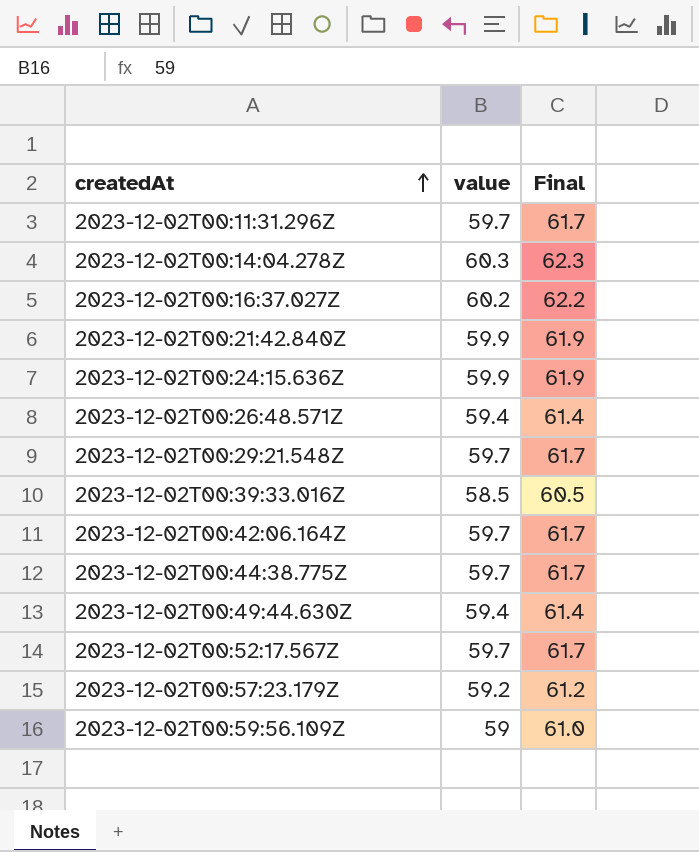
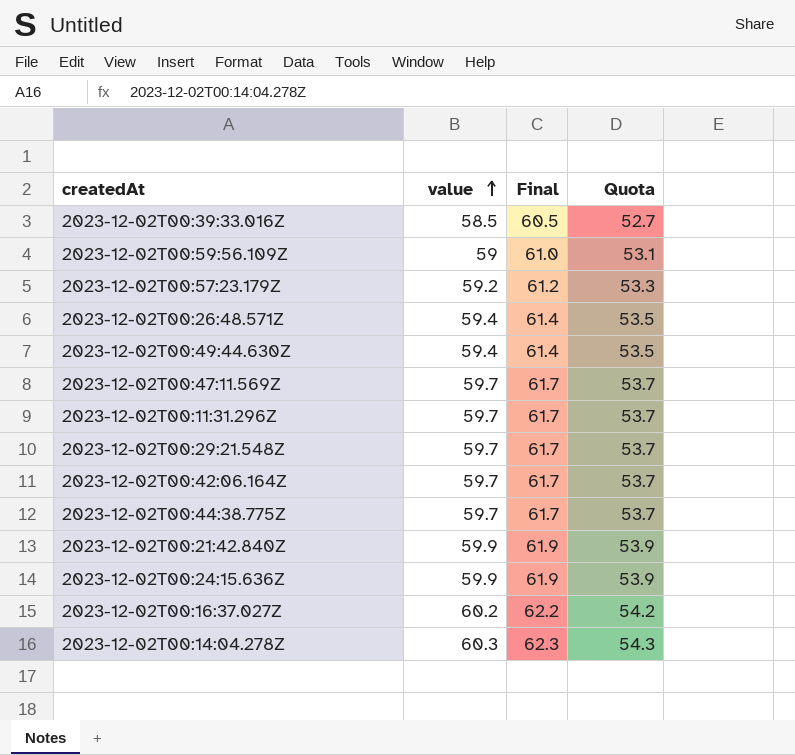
row order: createdAt ascending -> value ascending
column Quota | formula: none -> [value] * 0.9
row 2023-12-02T00:52:17.567Z: 59.7 | 61.7 -> none
row 2023-12-02T00:47:11.569Z: none -> 59.7 | 61.7 | 53.7

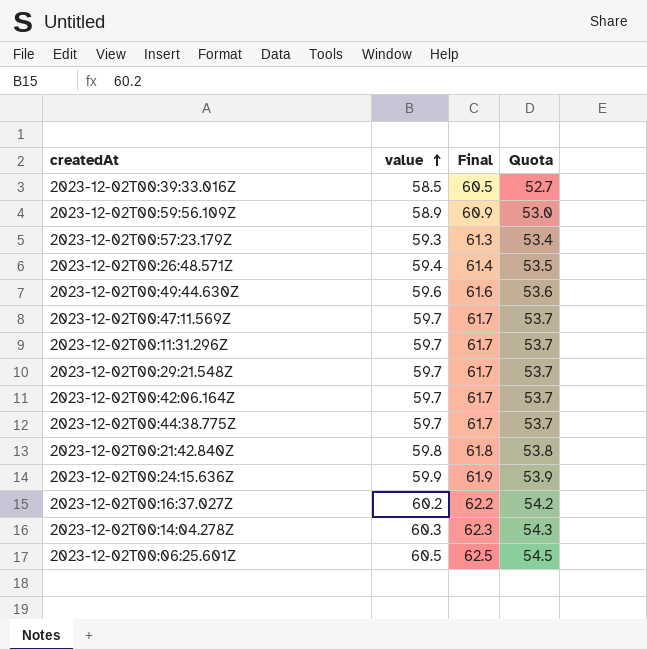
2023-12-02T00:59:56.109Z | value: 59 -> 58.9
2023-12-02T00:59:56.109Z | Final: 61.0 -> 60.9
2023-12-02T00:59:56.109Z | Quota: 53.1 -> 53.0
2023-12-02T00:57:23.179Z | value: 59.2 -> 59.3
2023-12-02T00:57:23.179Z | Final: 61.2 -> 61.3
2023-12-02T00:57:23.179Z | Quota: 53.3 -> 53.4
2023-12-02T00:49:44.630Z | value: 59.4 -> 59.6
2023-12-02T00:49:44.630Z | Final: 61.4 -> 61.6
2023-12-02T00:49:44.630Z | Quota: 53.5 -> 53.6
2023-12-02T00:21:42.840Z | value: 59.9 -> 59.8
2023-12-02T00:21:42.840Z | Final: 61.9 -> 61.8
2023-12-02T00:21:42.840Z | Quota: 53.9 -> 53.8
row 2023-12-02T00:06:25.601Z: none -> 60.5 | 62.5 | 54.5

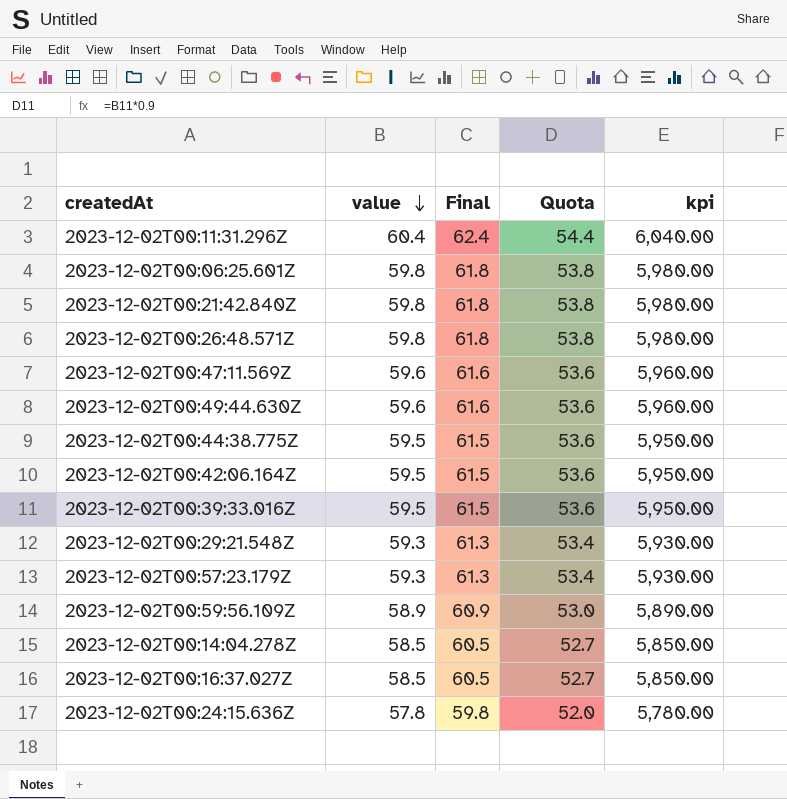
row order: value ascending -> value descending
column kpi | formula: none -> [value] * 100
2023-12-02T00:11:31.296Z | value: 59.7 -> 60.4
2023-12-02T00:11:31.296Z | Final: 61.7 -> 62.4
2023-12-02T00:11:31.296Z | Quota: 53.7 -> 54.4
2023-12-02T00:06:25.601Z | value: 60.5 -> 59.8
2023-12-02T00:06:25.601Z | Final: 62.5 -> 61.8
2023-12-02T00:06:25.601Z | Quota: 54.5 -> 53.8
2023-12-02T00:26:48.571Z | value: 59.4 -> 59.8
2023-12-02T00:26:48.571Z | Final: 61.4 -> 61.8
2023-12-02T00:26:48.571Z | Quota: 53.5 -> 53.8
2023-12-02T00:47:11.569Z | value: 59.7 -> 59.6
2023-12-02T00:47:11.569Z | Final: 61.7 -> 61.6
2023-12-02T00:47:11.569Z | Quota: 53.7 -> 53.6
2023-12-02T00:44:38.775Z | value: 59.7 -> 59.5
2023-12-02T00:44:38.775Z | Final: 61.7 -> 61.5
2023-12-02T00:44:38.775Z | Quota: 53.7 -> 53.6
2023-12-02T00:42:06.164Z | value: 59.7 -> 59.5
2023-12-02T00:42:06.164Z | Final: 61.7 -> 61.5
2023-12-02T00:42:06.164Z | Quota: 53.7 -> 53.6
2023-12-02T00:39:33.016Z | value: 58.5 -> 59.5
2023-12-02T00:39:33.016Z | Final: 60.5 -> 61.5
2023-12-02T00:39:33.016Z | Quota: 52.7 -> 53.6
2023-12-02T00:29:21.548Z | value: 59.7 -> 59.3
2023-12-02T00:29:21.548Z | Final: 61.7 -> 61.3
2023-12-02T00:29:21.548Z | Quota: 53.7 -> 53.4
2023-12-02T00:14:04.278Z | value: 60.3 -> 58.5
2023-12-02T00:14:04.278Z | Final: 62.3 -> 60.5
2023-12-02T00:14:04.278Z | Quota: 54.3 -> 52.7
2023-12-02T00:16:37.027Z | value: 60.2 -> 58.5
2023-12-02T00:16:37.027Z | Final: 62.2 -> 60.5
2023-12-02T00:16:37.027Z | Quota: 54.2 -> 52.7
2023-12-02T00:24:15.636Z | value: 59.9 -> 57.8
2023-12-02T00:24:15.636Z | Final: 61.9 -> 59.8
2023-12-02T00:24:15.636Z | Quota: 53.9 -> 52.0

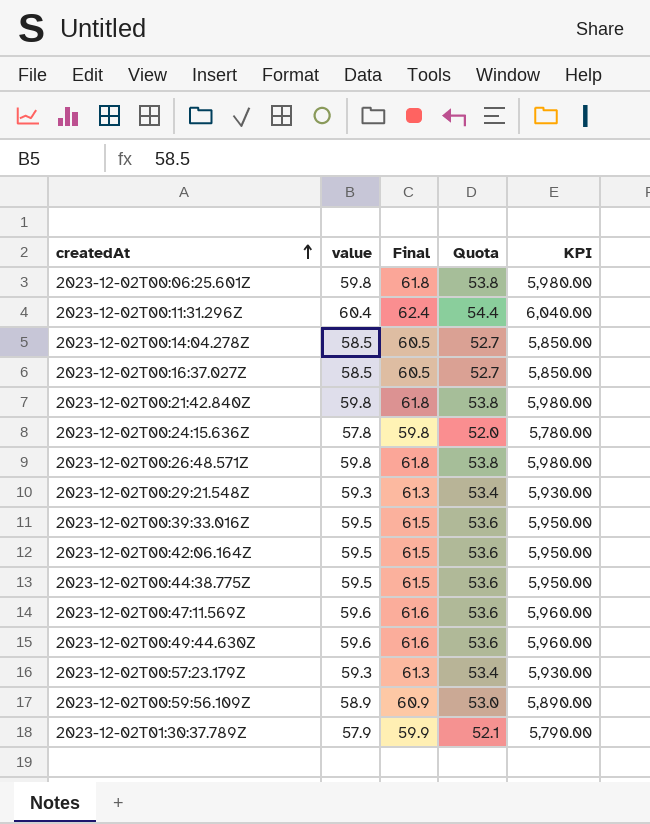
row order: value descending -> createdAt ascending
column name: kpi -> KPI
row 2023-12-02T01:30:37.789Z: none -> 57.9 | 59.9 | 52.1 | 5,790.00

